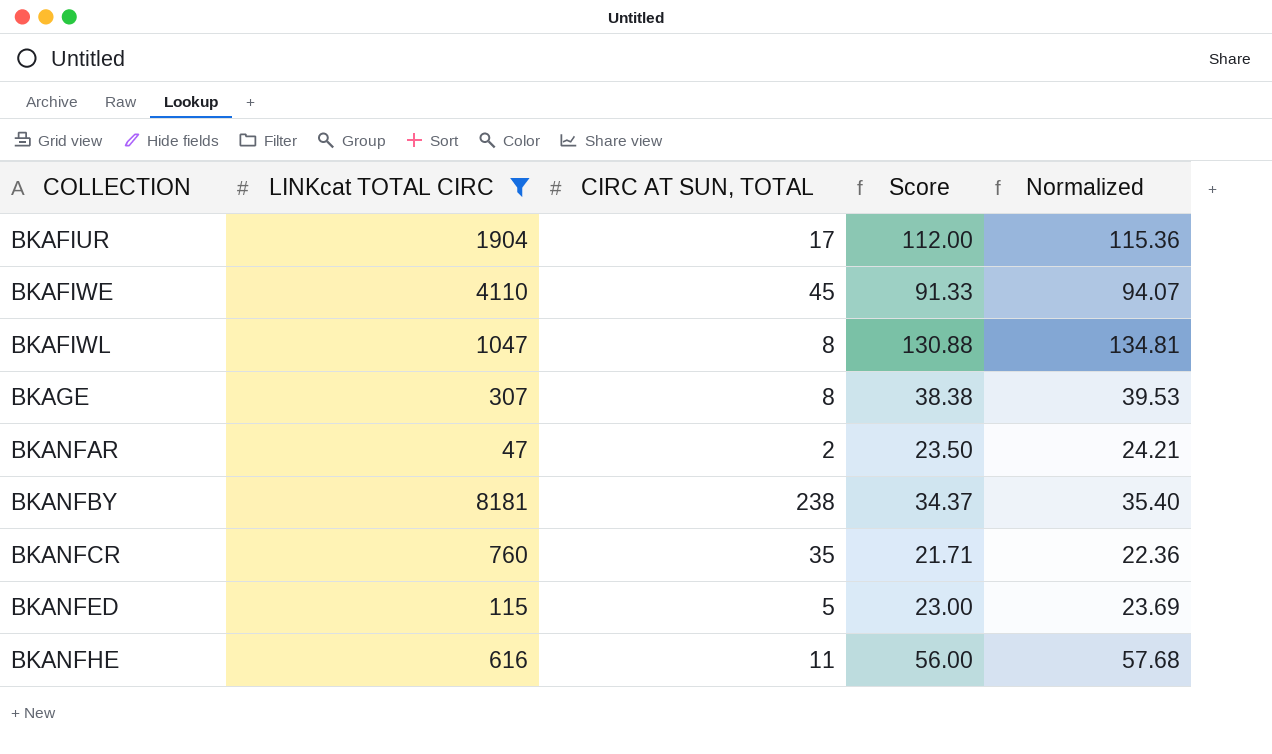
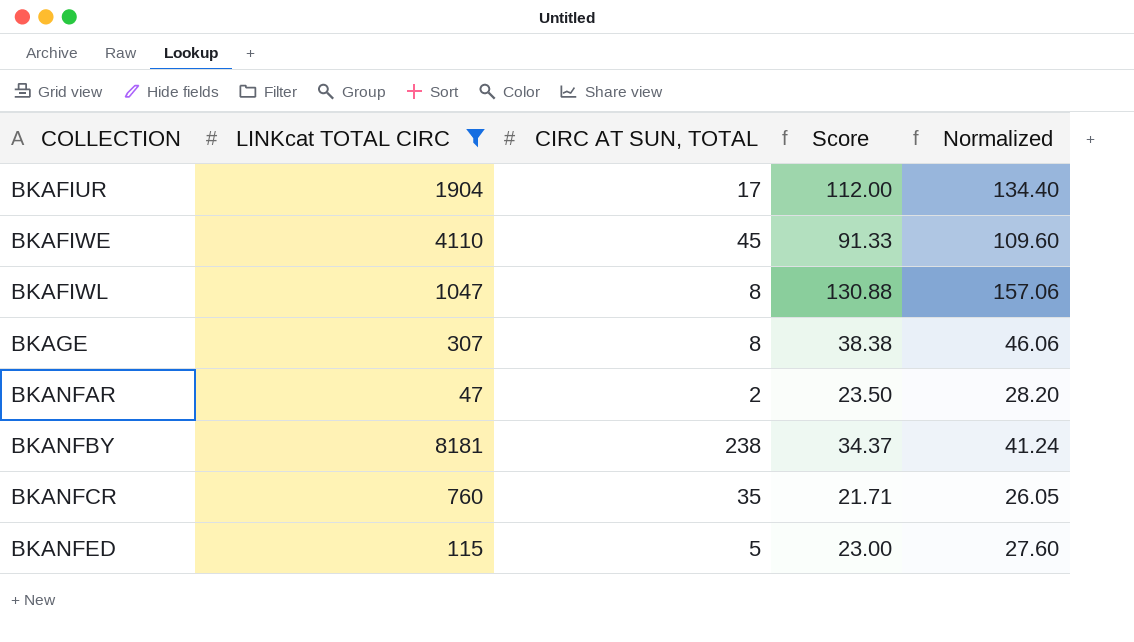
column Normalized | formula: [Score] * 1.03 -> [Score] * 1.2
row BKANFHE: 616 | 11 | 56.00 | 57.68 -> none

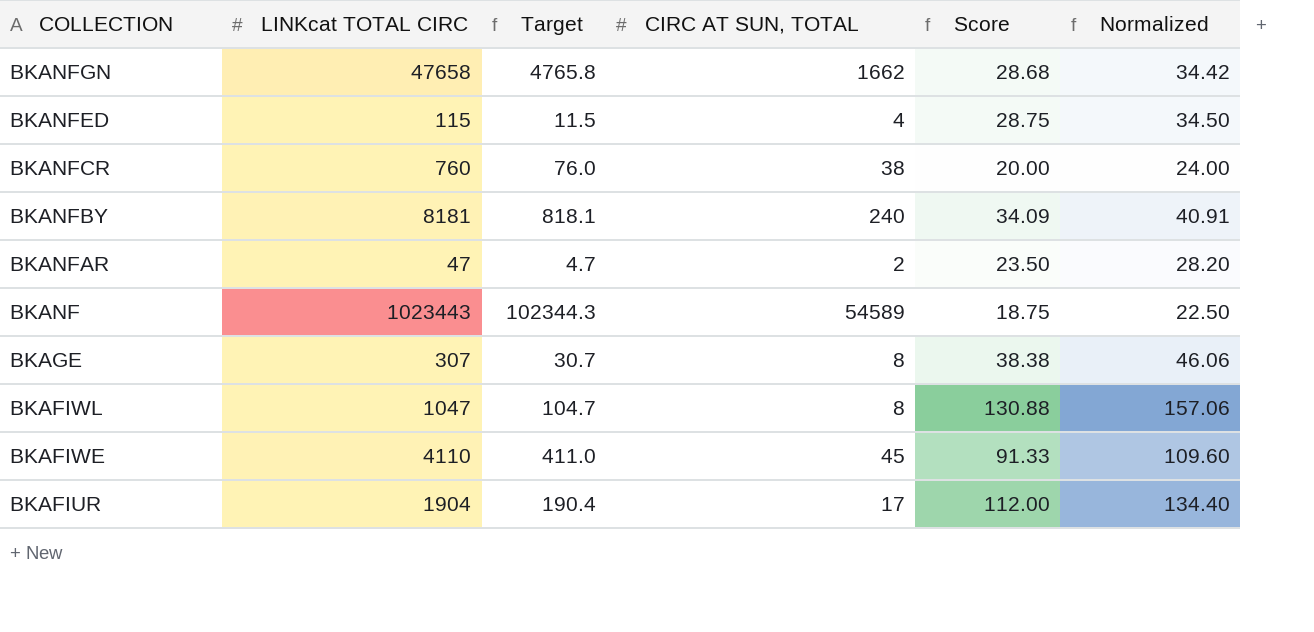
filter: LINKcat TOTAL CIRC <= 8181 -> none
row order: COLLECTION ascending -> COLLECTION descending
column Target | formula: none -> [LINKcat TOTAL CIRC] * 0.1
BKANFED | CIRC AT SUN, TOTAL: 5 -> 4
BKANFED | Score: 23.00 -> 28.75
BKANFED | Normalized: 27.60 -> 34.50
BKANFCR | CIRC AT SUN, TOTAL: 35 -> 38
BKANFCR | Score: 21.71 -> 20.00
BKANFCR | Normalized: 26.05 -> 24.00
BKANFBY | CIRC AT SUN, TOTAL: 238 -> 240
BKANFBY | Score: 34.37 -> 34.09
BKANFBY | Normalized: 41.24 -> 40.91

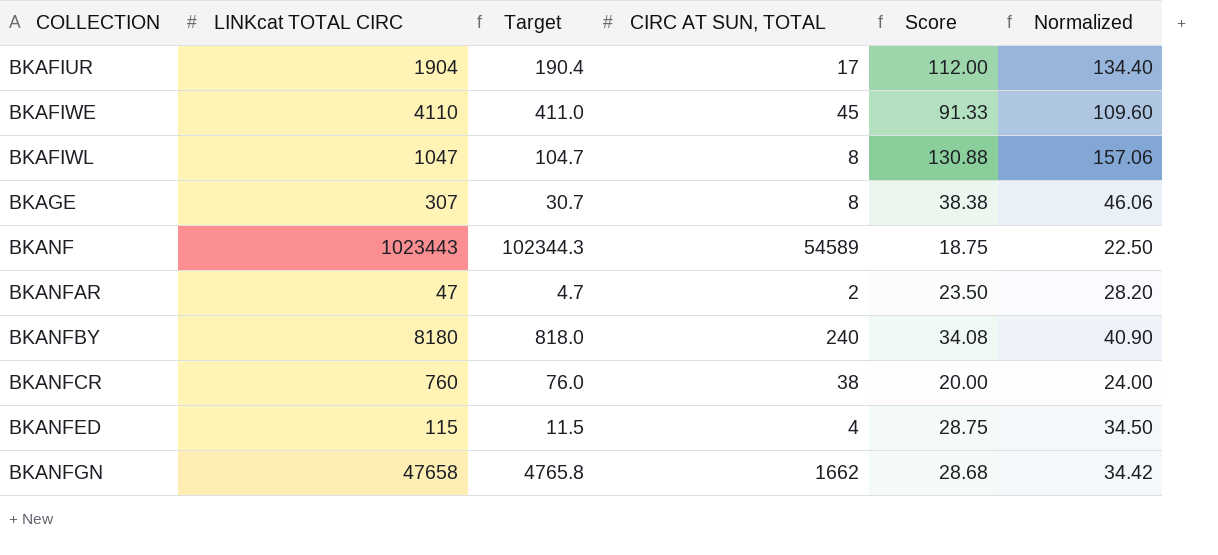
row order: COLLECTION descending -> COLLECTION ascending
BKANFBY | LINKcat TOTAL CIRC: 8181 -> 8180
BKANFBY | Target: 818.1 -> 818.0
BKANFBY | Score: 34.09 -> 34.08
BKANFBY | Normalized: 40.91 -> 40.90

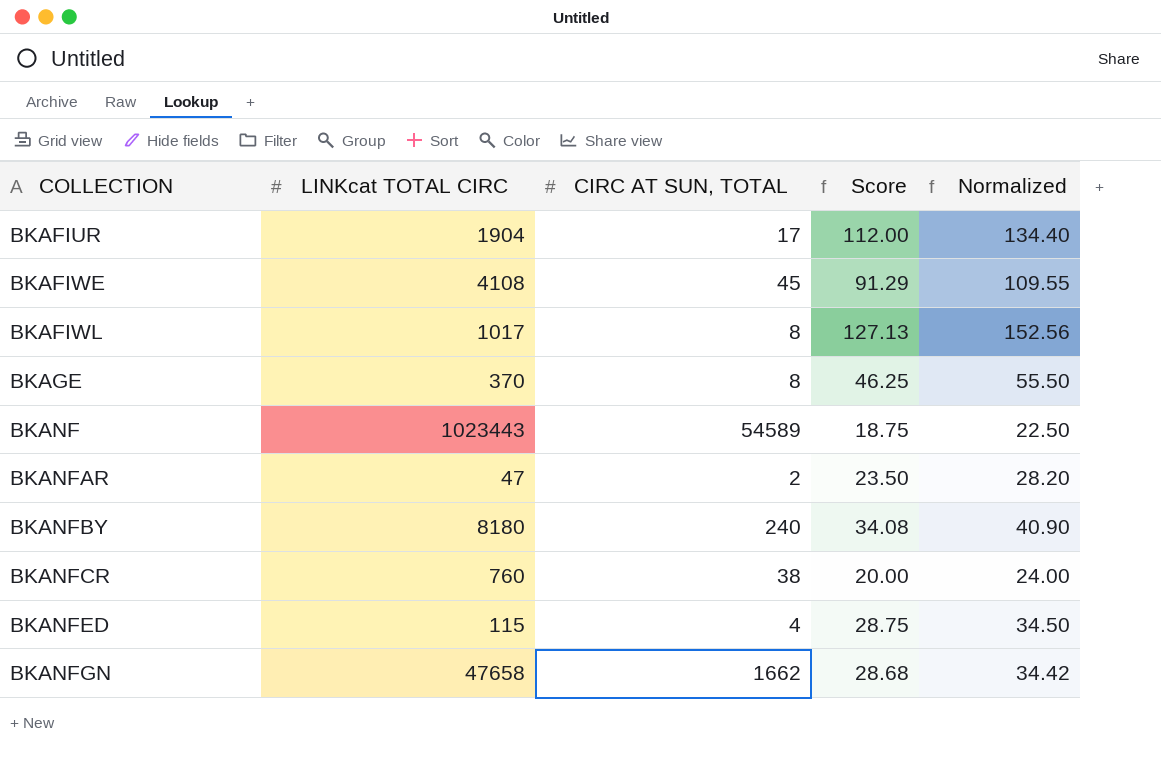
column Target | formula: [LINKcat TOTAL CIRC] * 0.1 -> none
BKAFIWE | LINKcat TOTAL CIRC: 4110 -> 4108
BKAFIWE | Score: 91.33 -> 91.29
BKAFIWE | Normalized: 109.60 -> 109.55
BKAFIWL | LINKcat TOTAL CIRC: 1047 -> 1017
BKAFIWL | Score: 130.88 -> 127.13
BKAFIWL | Normalized: 157.06 -> 152.56
BKAGE | LINKcat TOTAL CIRC: 307 -> 370
BKAGE | Score: 38.38 -> 46.25
BKAGE | Normalized: 46.06 -> 55.50

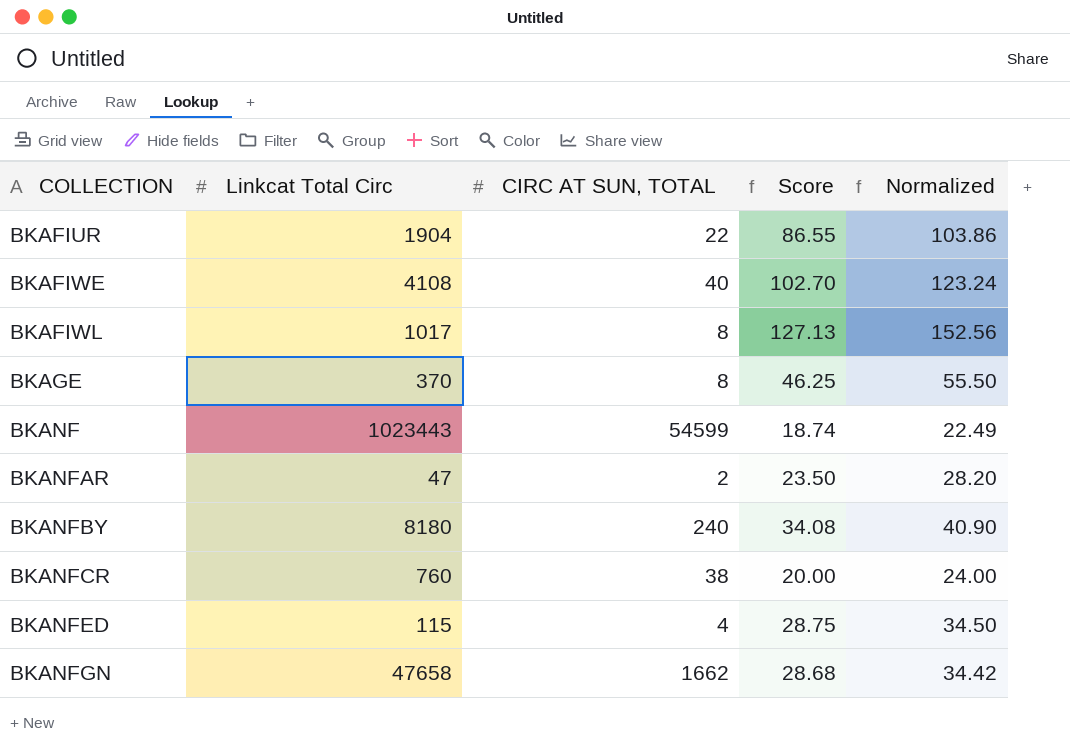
column name: LINKcat TOTAL CIRC -> Linkcat Total Circ
BKAFIUR | CIRC AT SUN, TOTAL: 17 -> 22
BKAFIUR | Score: 112.00 -> 86.55
BKAFIUR | Normalized: 134.40 -> 103.86
BKAFIWE | CIRC AT SUN, TOTAL: 45 -> 40
BKAFIWE | Score: 91.29 -> 102.70
BKAFIWE | Normalized: 109.55 -> 123.24
BKANF | CIRC AT SUN, TOTAL: 54589 -> 54599
BKANF | Score: 18.75 -> 18.74
BKANF | Normalized: 22.50 -> 22.49

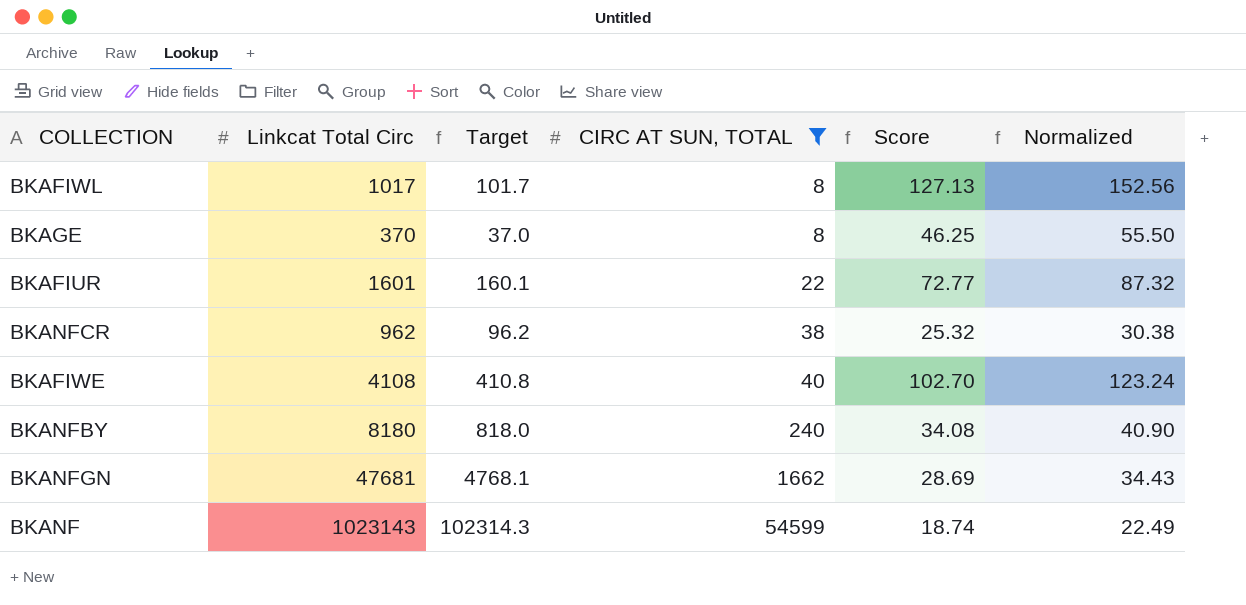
filter: none -> CIRC AT SUN, TOTAL >= 8
row order: COLLECTION ascending -> CIRC AT SUN, TOTAL ascending
column Target | formula: none -> [Linkcat Total Circ] * 0.1
BKAFIUR | Linkcat Total Circ: 1904 -> 1601
BKAFIUR | Score: 86.55 -> 72.77
BKAFIUR | Normalized: 103.86 -> 87.32
BKANFCR | Linkcat Total Circ: 760 -> 962
BKANFCR | Score: 20.00 -> 25.32
BKANFCR | Normalized: 24.00 -> 30.38
BKANFGN | Linkcat Total Circ: 47658 -> 47681
BKANFGN | Score: 28.68 -> 28.69
BKANFGN | Normalized: 34.42 -> 34.43
BKANF | Linkcat Total Circ: 1023443 -> 1023143

